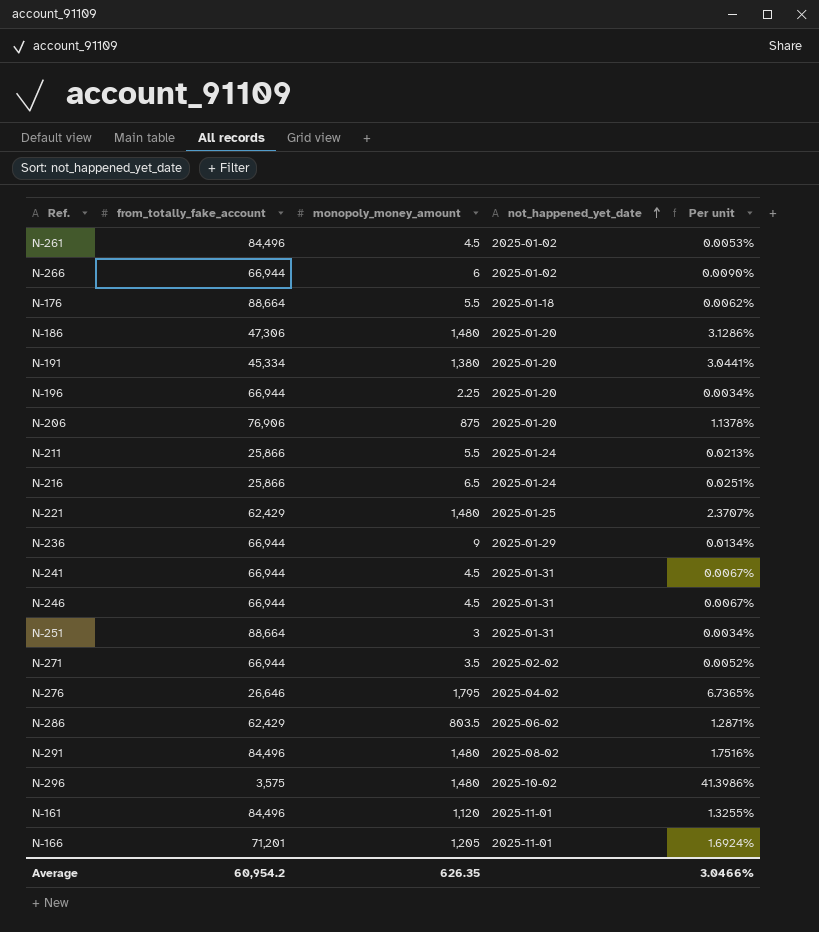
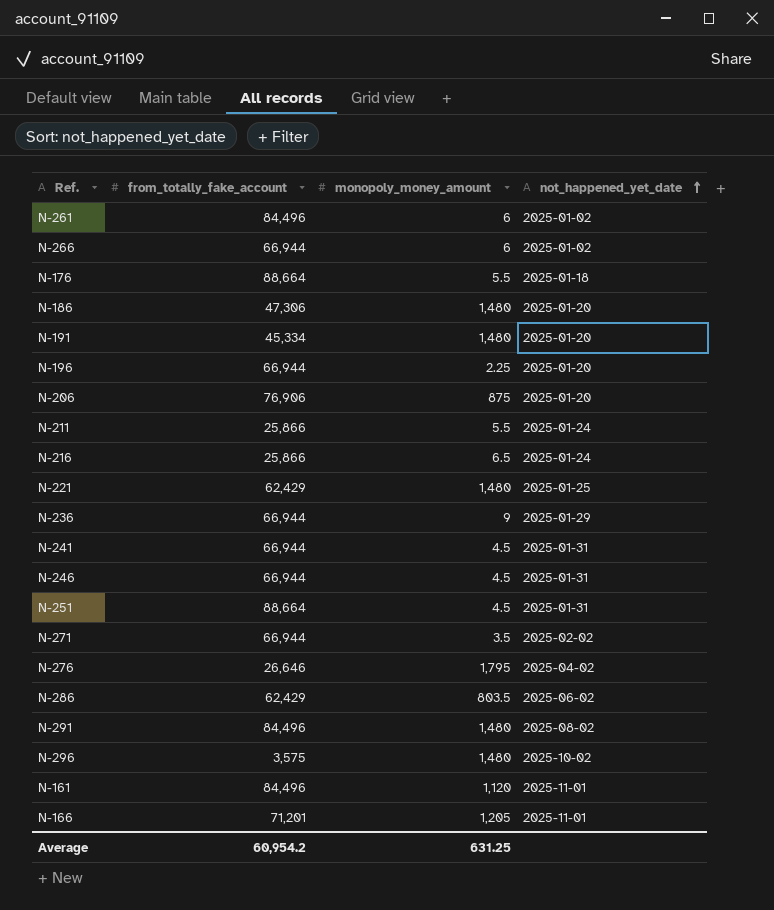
column Per unit | formula: [monopoly_money_amount] / [from_totally_fake_account] -> none
N-261 | monopoly_money_amount: 4.5 -> 6
N-191 | monopoly_money_amount: 1,380 -> 1,480
N-251 | monopoly_money_amount: 3 -> 4.5
Average | monopoly_money_amount: 626.35 -> 631.25

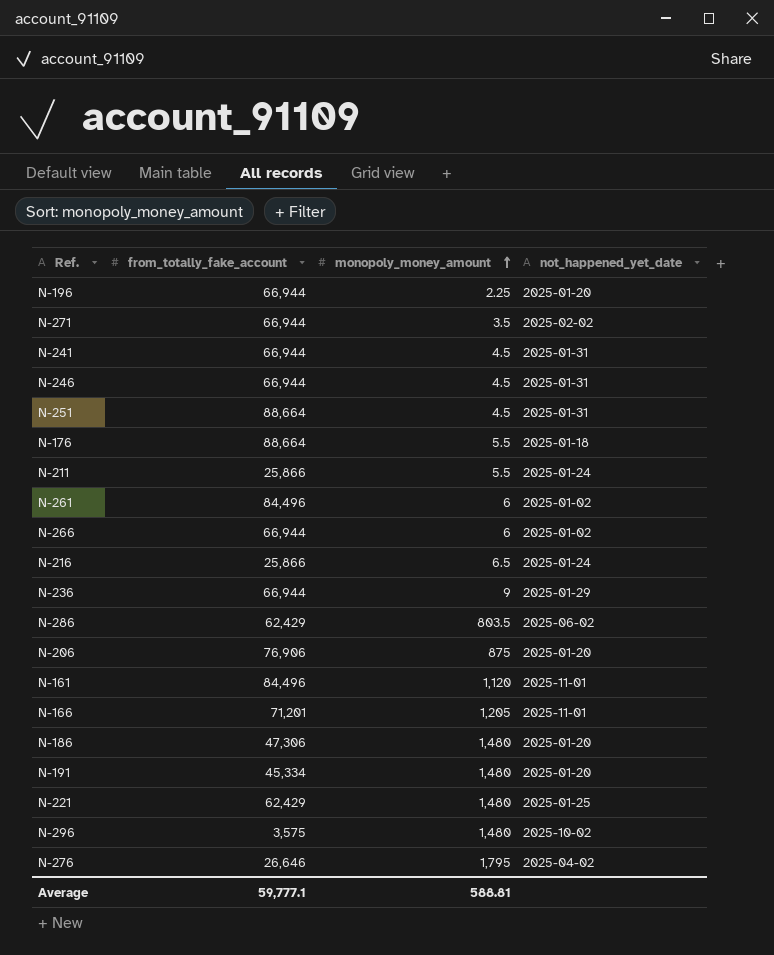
row order: not_happened_yet_date ascending -> monopoly_money_amount ascending
row N-291: 84,496 | 1,480 | 2025-08-02 -> none
Average | from_totally_fake_account: 60,954.2 -> 59,777.1
Average | monopoly_money_amount: 631.25 -> 588.81

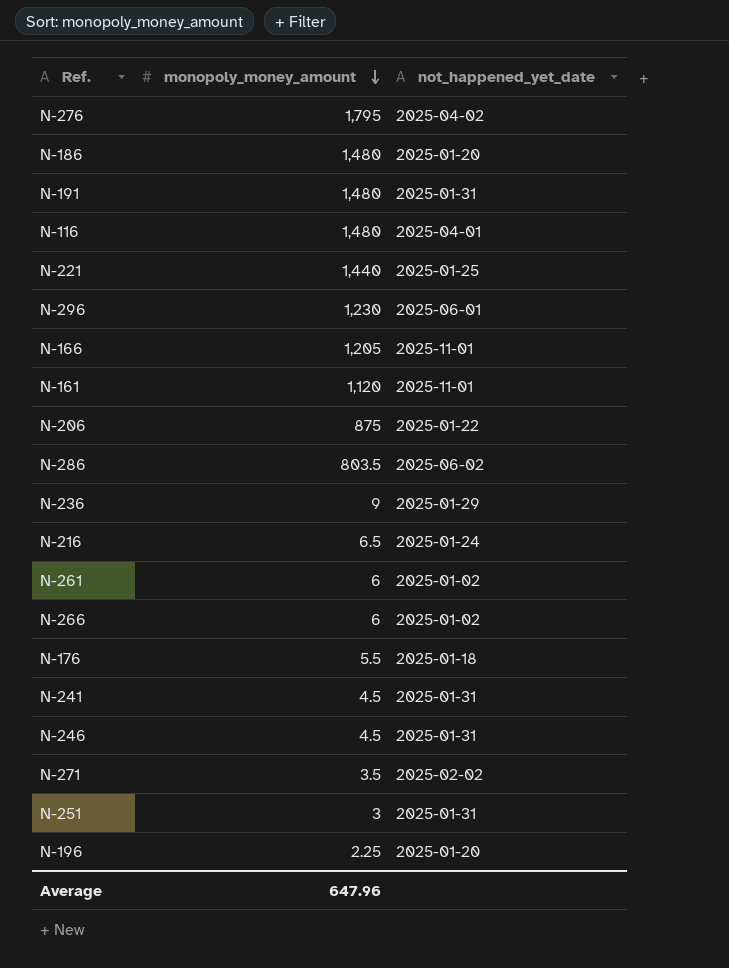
row order: monopoly_money_amount ascending -> monopoly_money_amount descending
column from_totally_fake_account | position: 2 -> none
row N-211: 25,866 | 5.5 | 2025-01-24 -> none
N-191 | not_happened_yet_date: 2025-01-20 -> 2025-01-31
row N-116: none -> 1,480 | 2025-04-01
N-221 | monopoly_money_amount: 1,480 -> 1,440
N-296 | monopoly_money_amount: 1,480 -> 1,230
N-296 | not_happened_yet_date: 2025-10-02 -> 2025-06-01
N-206 | not_happened_yet_date: 2025-01-20 -> 2025-01-22
N-251 | monopoly_money_amount: 4.5 -> 3
Average | monopoly_money_amount: 588.81 -> 647.96

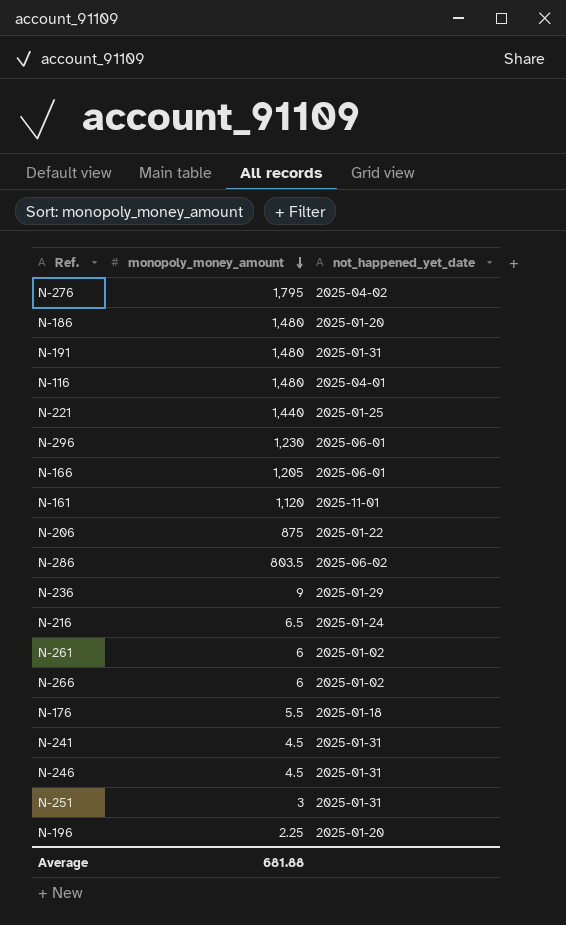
row N-271: 3.5 | 2025-02-02 -> none
N-166 | not_happened_yet_date: 2025-11-01 -> 2025-06-01
Average | monopoly_money_amount: 647.96 -> 681.88

